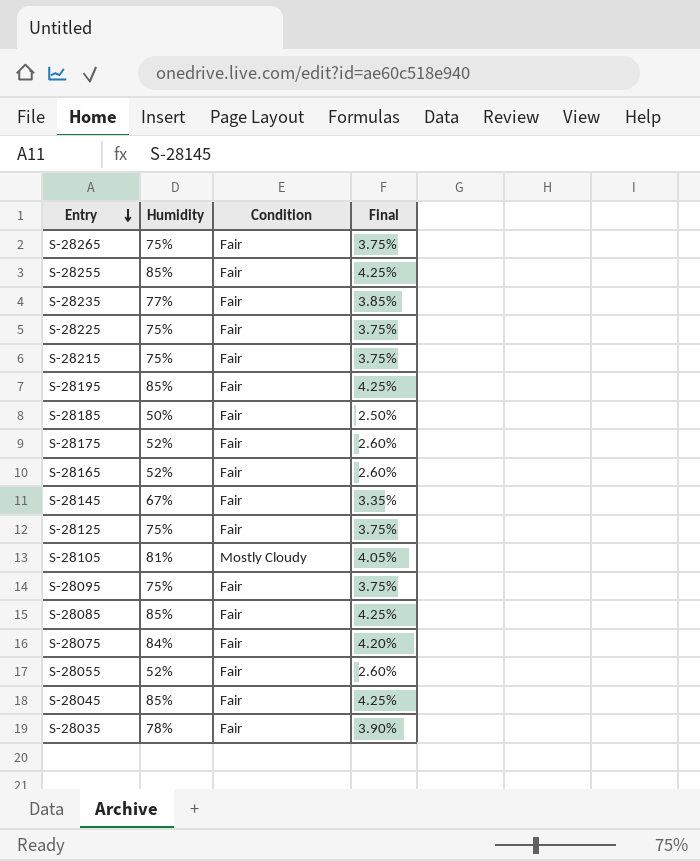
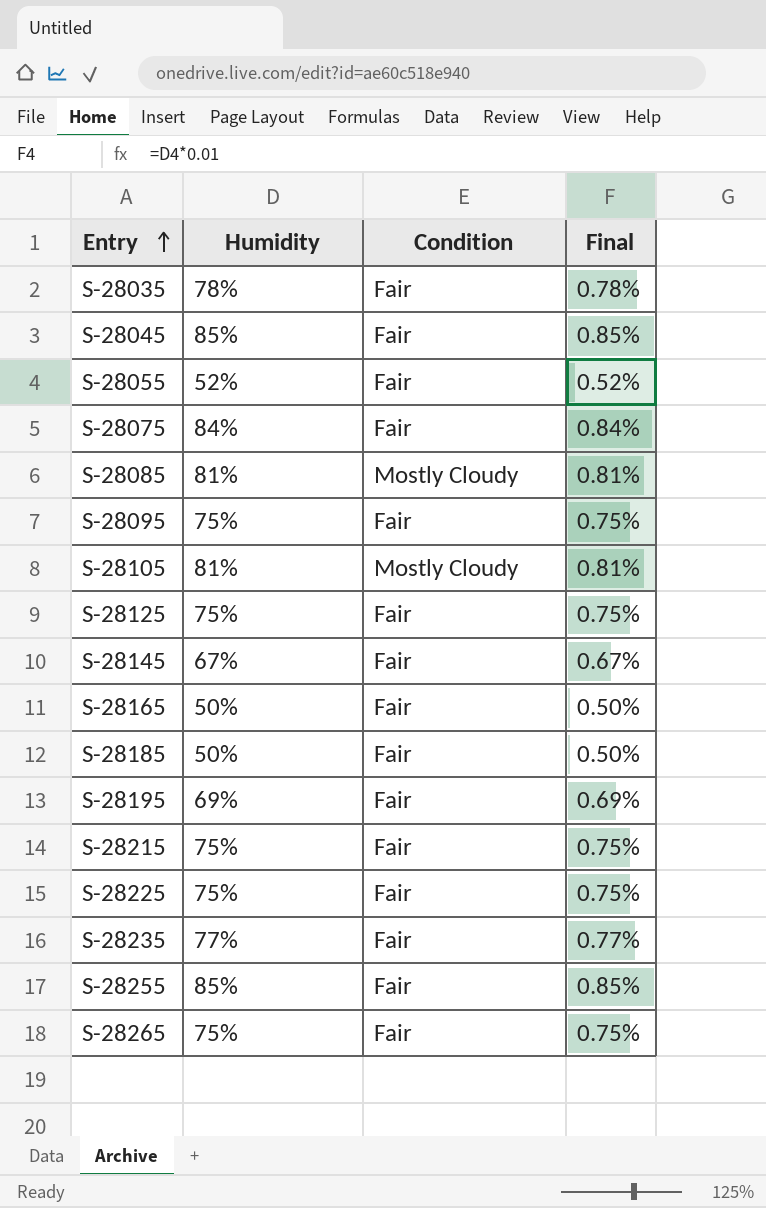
row order: Entry descending -> Entry ascending
column Final | formula: [Humidity] * 0.05 -> [Humidity] * 0.01
row S-28175: 52% | Fair | 2.60% -> none
S-28085 | Humidity: 85% -> 81%
S-28085 | Condition: Fair -> Mostly Cloudy
S-28165 | Humidity: 52% -> 50%
S-28195 | Humidity: 85% -> 69%

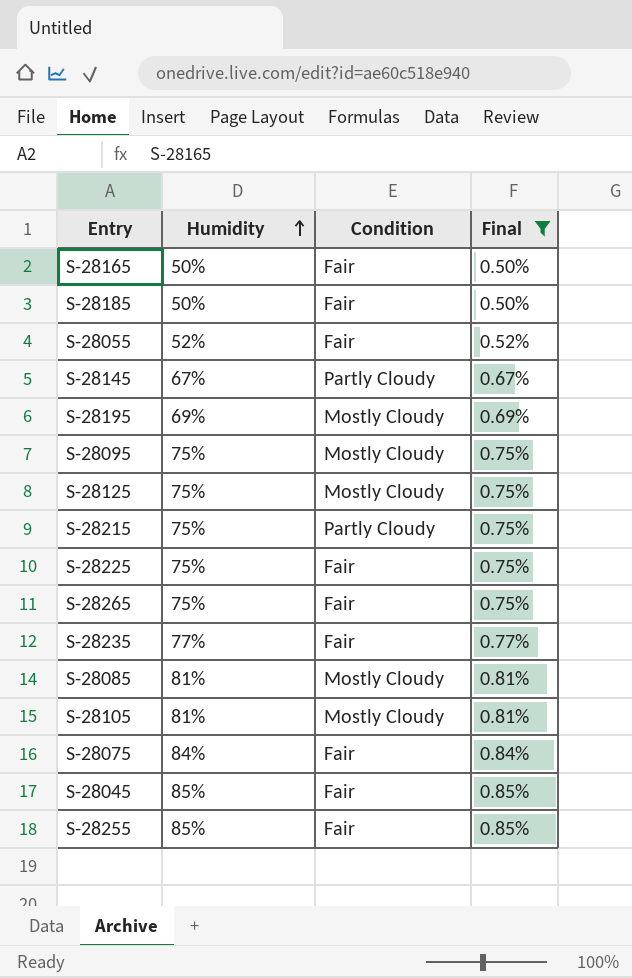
filter: none -> Final != 0.78%
row order: Entry ascending -> Humidity ascending
S-28145 | Condition: Fair -> Partly Cloudy
S-28195 | Condition: Fair -> Mostly Cloudy
S-28095 | Condition: Fair -> Mostly Cloudy
S-28125 | Condition: Fair -> Mostly Cloudy
S-28215 | Condition: Fair -> Partly Cloudy

